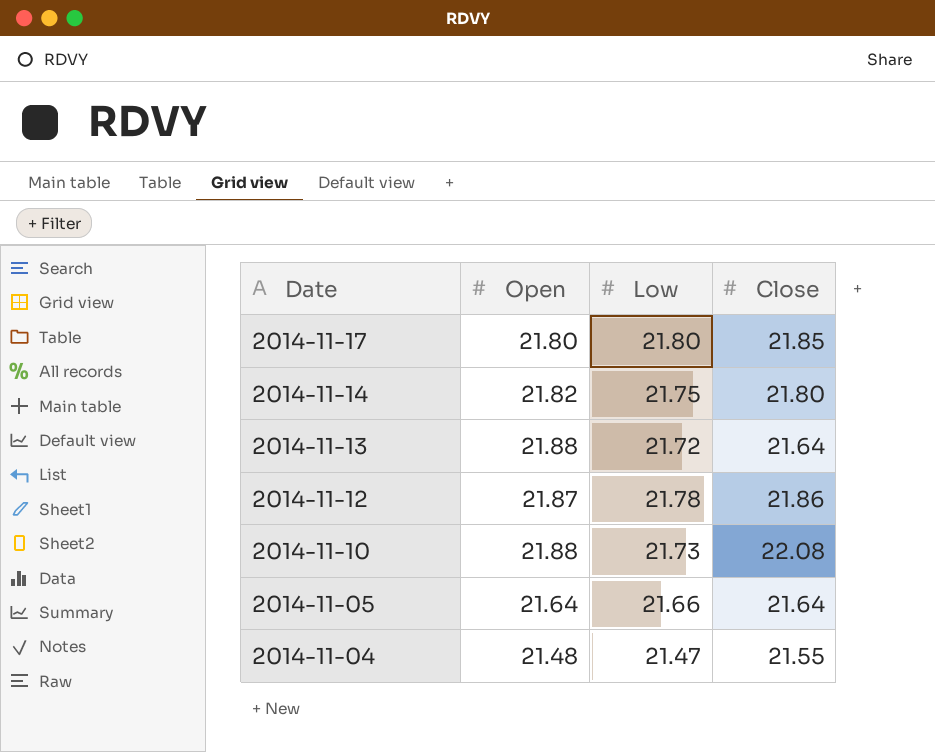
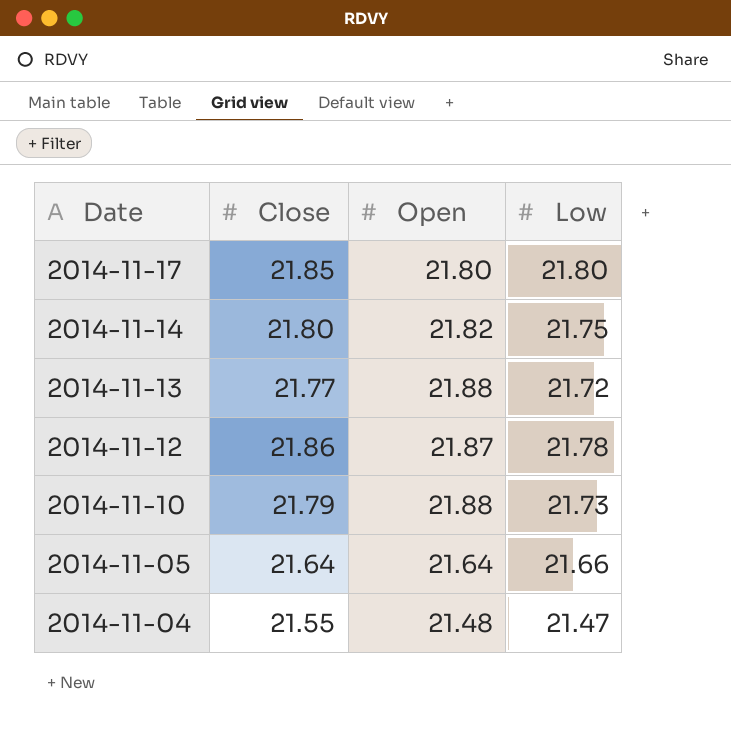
column Close | position: 4 -> 2
2014-11-13 | Close: 21.64 -> 21.77
2014-11-10 | Close: 22.08 -> 21.79

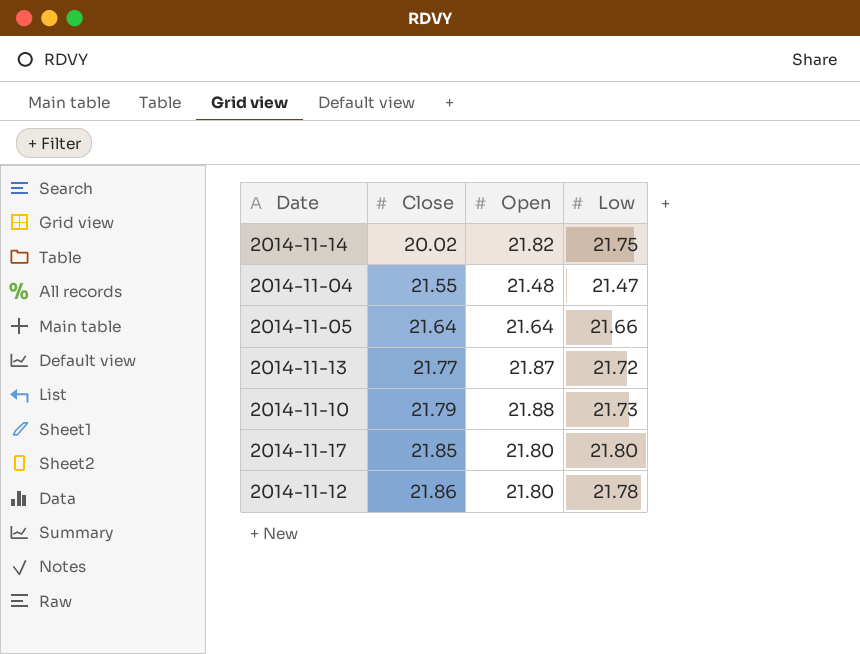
row order: Date descending -> Close ascending
2014-11-14 | Close: 21.80 -> 20.02
2014-11-13 | Open: 21.88 -> 21.87
2014-11-12 | Open: 21.87 -> 21.80

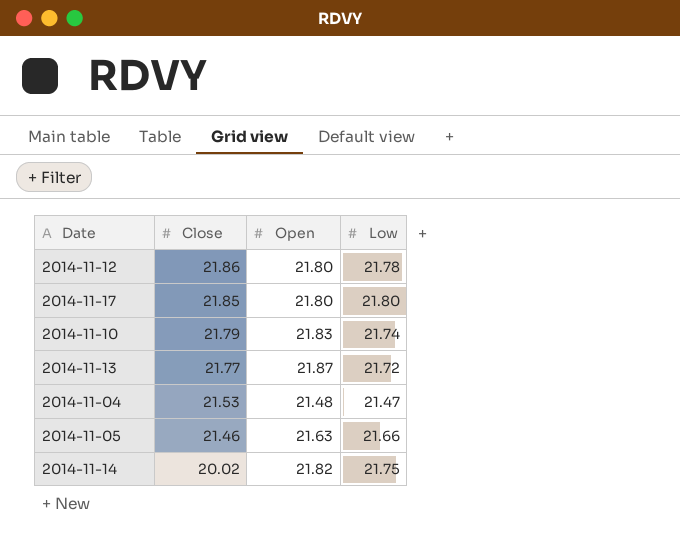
row order: Close ascending -> Close descending
2014-11-10 | Open: 21.88 -> 21.83
2014-11-10 | Low: 21.73 -> 21.74
2014-11-04 | Close: 21.55 -> 21.53
2014-11-05 | Close: 21.64 -> 21.46
2014-11-05 | Open: 21.64 -> 21.63

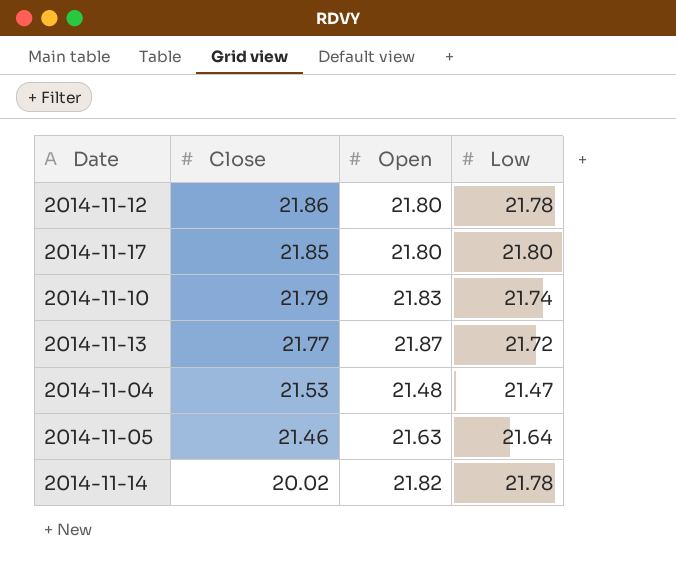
2014-11-05 | Low: 21.66 -> 21.64
2014-11-14 | Low: 21.75 -> 21.78

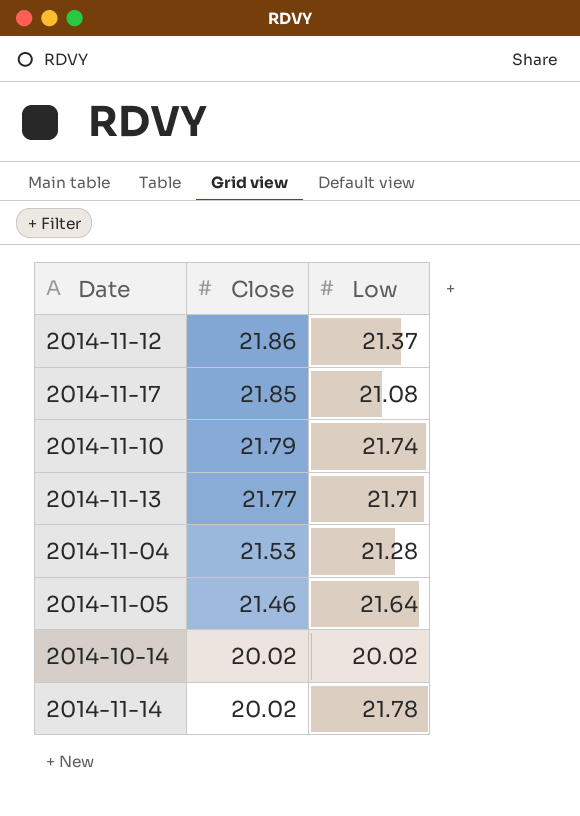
column Open | position: 3 -> none
2014-11-12 | Low: 21.78 -> 21.37
2014-11-17 | Low: 21.80 -> 21.08
2014-11-13 | Low: 21.72 -> 21.71
2014-11-04 | Low: 21.47 -> 21.28
row 2014-10-14: none -> 20.02 | 20.02

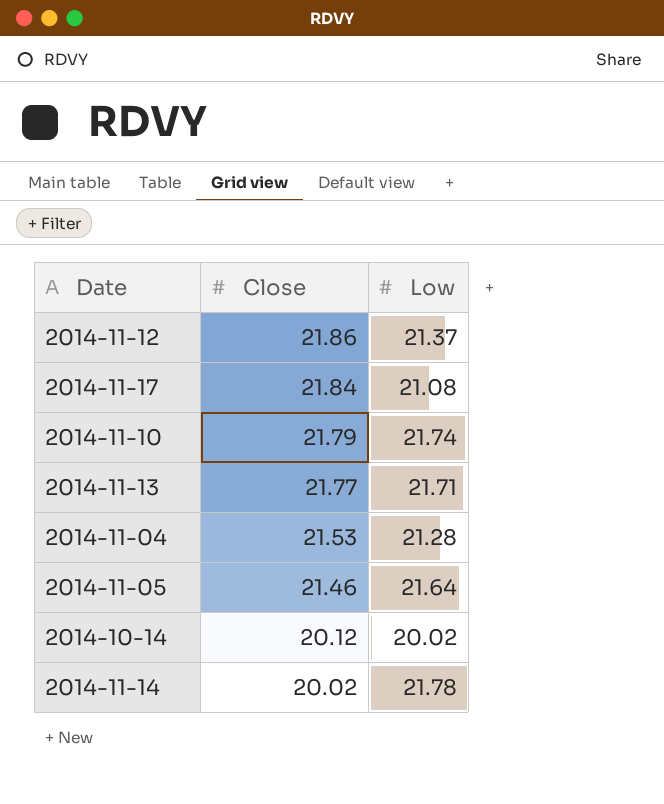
2014-11-17 | Close: 21.85 -> 21.84
2014-10-14 | Close: 20.02 -> 20.12

